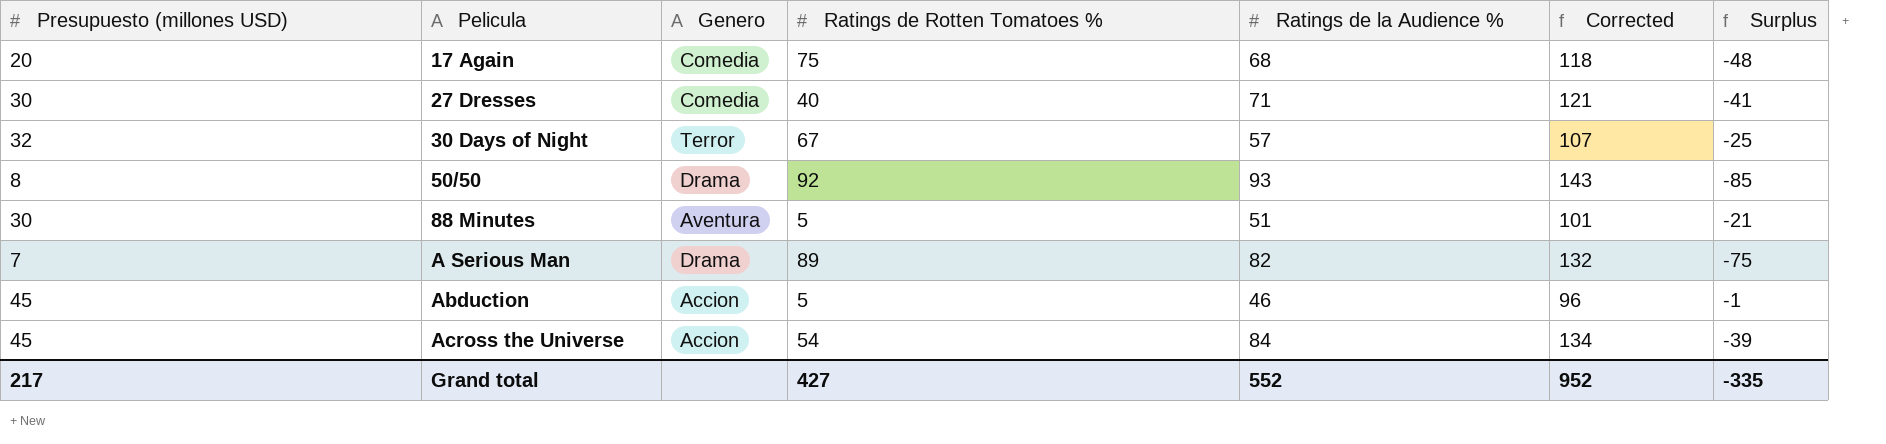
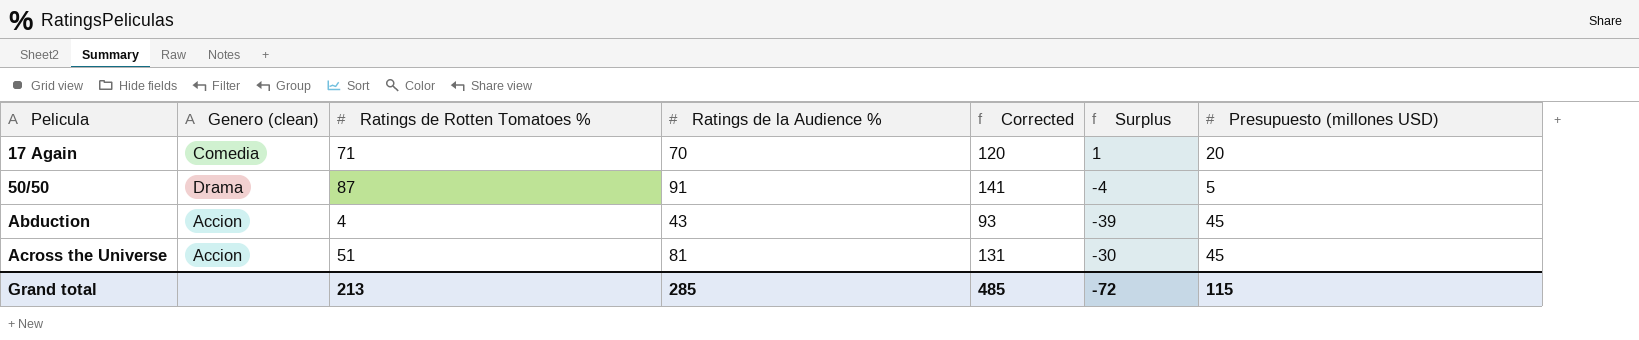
column name: Genero -> Genero (clean)
column Surplus | formula: [Presupuesto (millones USD)] - [Ratings de la Audience %] -> [Ratings de Rotten Tomatoes %] - [Ratings de la Audience %]
column Presupuesto (millones USD) | position: 1 -> 7
row 27 Dresses: 30 | Comedia | 40 | 71 | 121 | -41 -> none
row 30 Days of Night: 32 | Terror | 67 | 57 | 107 | -25 -> none
row 88 Minutes: 30 | Aventura | 5 | 51 | 101 | -21 -> none
row A Serious Man: 7 | Drama | 89 | 82 | 132 | -75 -> none
17 Again | Ratings de Rotten Tomatoes %: 75 -> 71
17 Again | Ratings de la Audience %: 68 -> 70
17 Again | Corrected: 118 -> 120
50/50 | Ratings de Rotten Tomatoes %: 92 -> 87
50/50 | Ratings de la Audience %: 93 -> 91
50/50 | Corrected: 143 -> 141
50/50 | Presupuesto (millones USD): 8 -> 5
Abduction | Ratings de Rotten Tomatoes %: 5 -> 4
Abduction | Ratings de la Audience %: 46 -> 43
Abduction | Corrected: 96 -> 93
Across the Universe | Ratings de Rotten Tomatoes %: 54 -> 51
Across the Universe | Ratings de la Audience %: 84 -> 81
Across the Universe | Corrected: 134 -> 131
Grand total | Ratings de Rotten Tomatoes %: 427 -> 213
Grand total | Ratings de la Audience %: 552 -> 285
Grand total | Corrected: 952 -> 485
Grand total | Surplus: -335 -> -72
Grand total | Presupuesto (millones USD): 217 -> 115

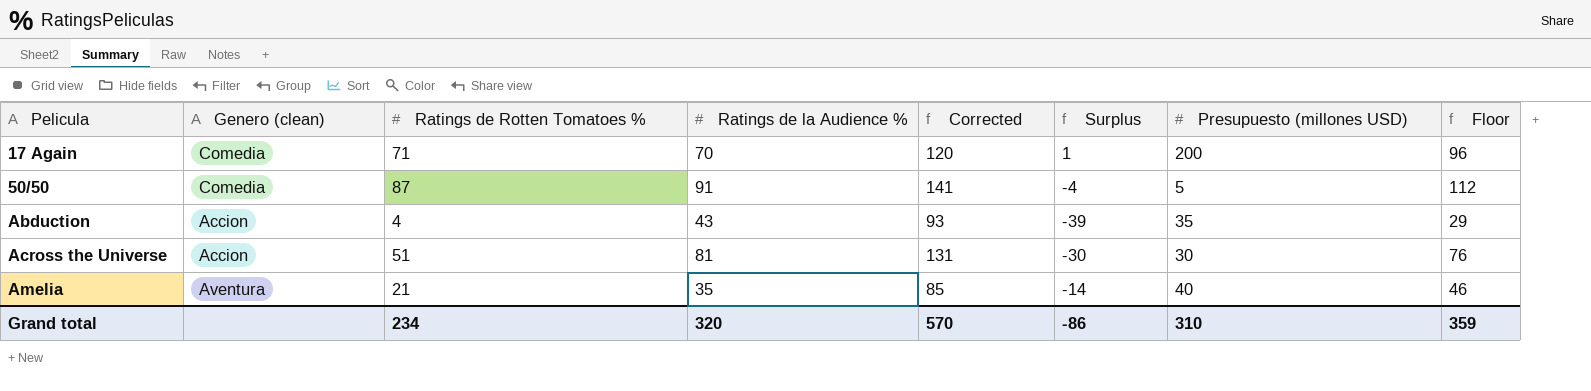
column Floor | formula: none -> [Ratings de Rotten Tomatoes %] + 25
17 Again | Presupuesto (millones USD): 20 -> 200
50/50 | Genero (clean): Drama -> Comedia
Abduction | Presupuesto (millones USD): 45 -> 35
Across the Universe | Presupuesto (millones USD): 45 -> 30
row Amelia: none -> Aventura | 21 | 35 | 85 | -14 | 40 | 46
Grand total | Ratings de Rotten Tomatoes %: 213 -> 234
Grand total | Ratings de la Audience %: 285 -> 320
Grand total | Corrected: 485 -> 570
Grand total | Surplus: -72 -> -86
Grand total | Presupuesto (millones USD): 115 -> 310

